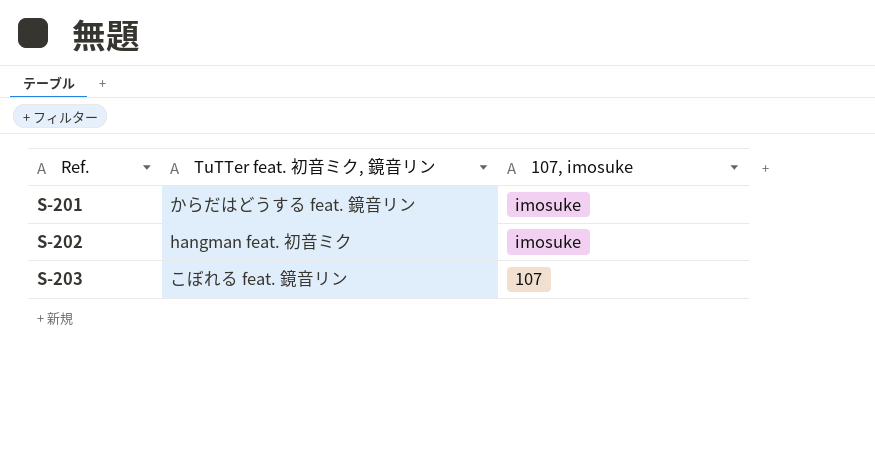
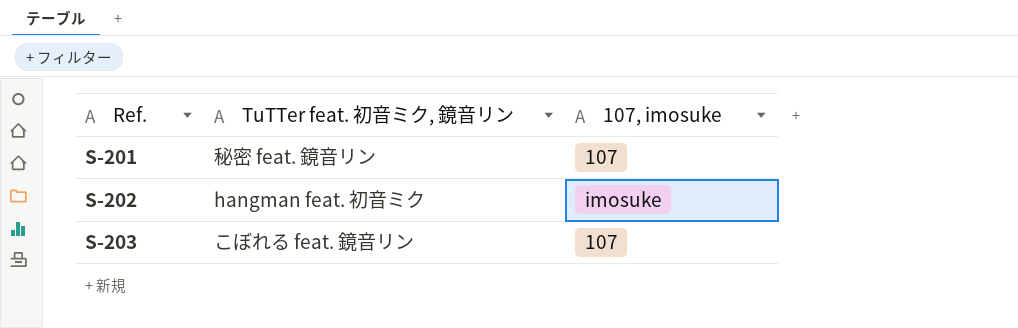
S-201 | TuTTer feat. 初音ミク, 鏡音リン: からだはどうする feat. 鏡音リン -> 秘密 feat. 鏡音リン
S-201 | 107, imosuke: imosuke -> 107

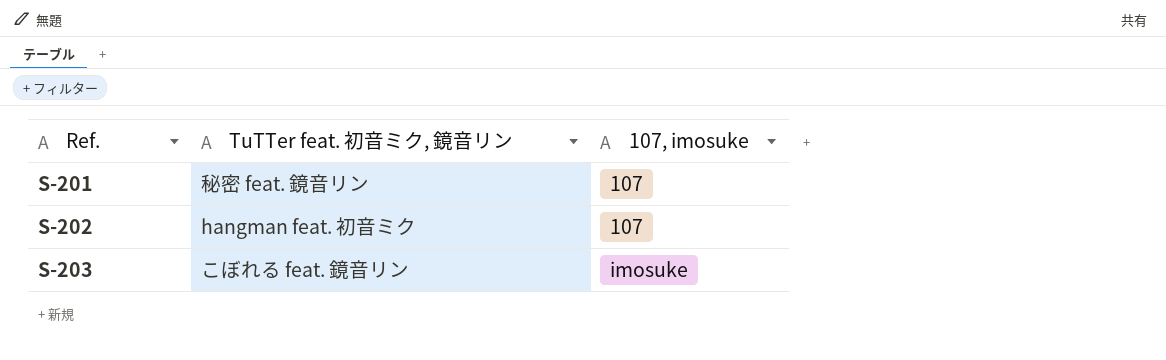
S-202 | 107, imosuke: imosuke -> 107
S-203 | 107, imosuke: 107 -> imosuke

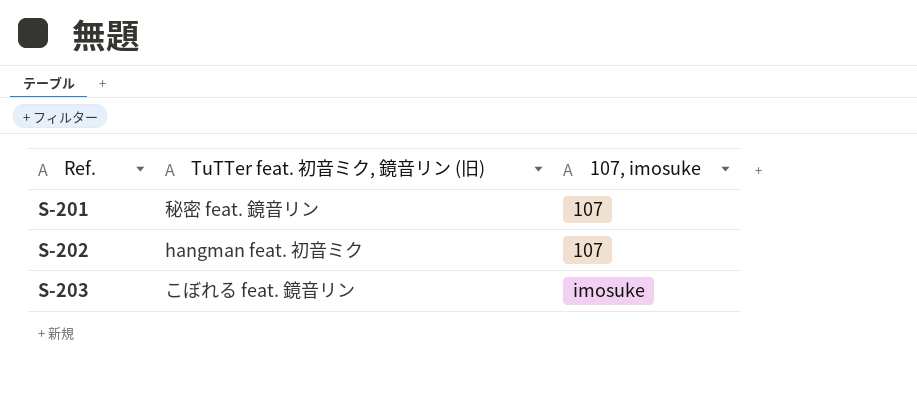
column name: TuTTer feat. 初音ミク, 鏡音リン -> TuTTer feat. 初音ミク, 鏡音リン (旧)

